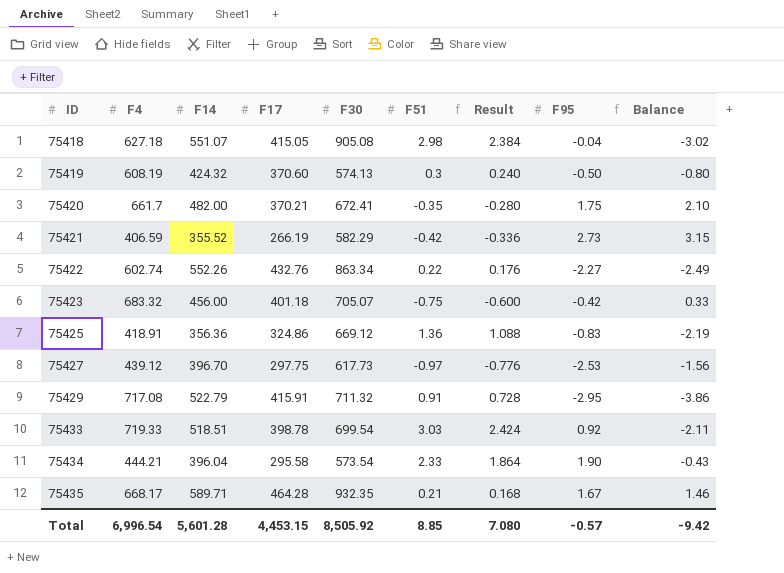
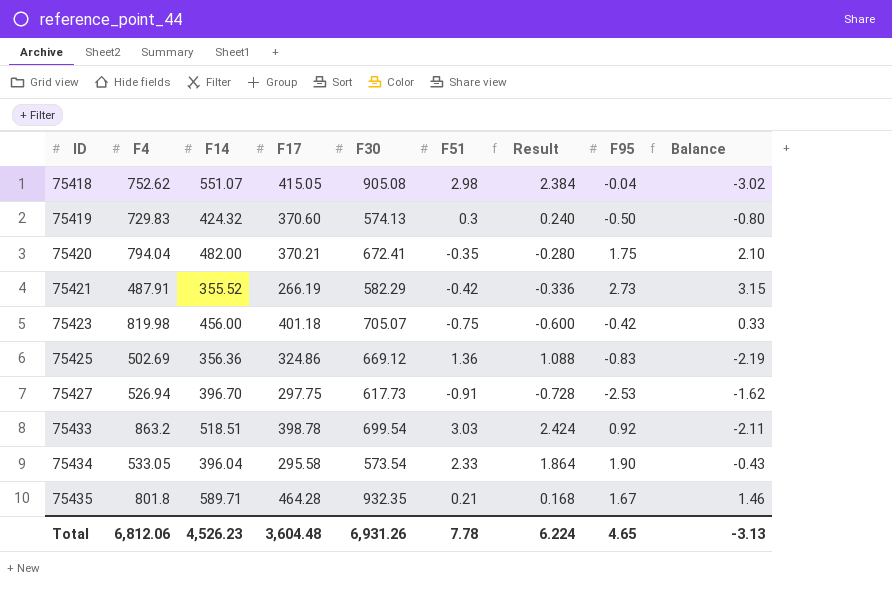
row 75422: 602.74 | 552.26 | 432.76 | 863.34 | 0.22 | 0.176 | -2.27 | -2.49 -> none
row 75429: 717.08 | 522.79 | 415.91 | 711.32 | 0.91 | 0.728 | -2.95 | -3.86 -> none
75418 | F4: 627.18 -> 752.62
75419 | F4: 608.19 -> 729.83
75420 | F4: 661.7 -> 794.04
75421 | F4: 406.59 -> 487.91
75423 | F4: 683.32 -> 819.98
75425 | F4: 418.91 -> 502.69
75427 | F4: 439.12 -> 526.94
75427 | F51: -0.97 -> -0.91
75427 | Result: -0.776 -> -0.728
75427 | Balance: -1.56 -> -1.62
75433 | F4: 719.33 -> 863.2
75434 | F4: 444.21 -> 533.05
75435 | F4: 668.17 -> 801.8
Total | F4: 6,996.54 -> 6,812.06
Total | F14: 5,601.28 -> 4,526.23
Total | F17: 4,453.15 -> 3,604.48
Total | F30: 8,505.92 -> 6,931.26
Total | F51: 8.85 -> 7.78
Total | Result: 7.080 -> 6.224
Total | F95: -0.57 -> 4.65
Total | Balance: -9.42 -> -3.13

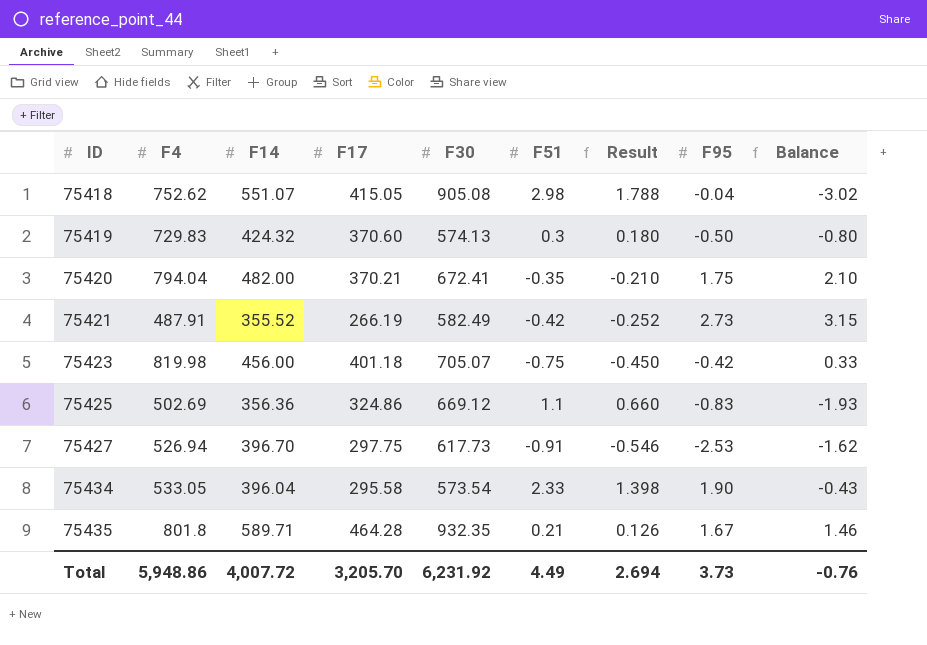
column Result | formula: [F51] * 0.8 -> [F51] * 0.6
row 75433: 863.2 | 518.51 | 398.78 | 699.54 | 3.03 | 2.424 | 0.92 | -2.11 -> none
75421 | F30: 582.29 -> 582.49
75425 | F51: 1.36 -> 1.1
75425 | Balance: -2.19 -> -1.93
Total | F4: 6,812.06 -> 5,948.86
Total | F14: 4,526.23 -> 4,007.72
Total | F17: 3,604.48 -> 3,205.70
Total | F30: 6,931.26 -> 6,231.92
Total | F51: 7.78 -> 4.49
Total | Result: 6.224 -> 2.694
Total | F95: 4.65 -> 3.73
Total | Balance: -3.13 -> -0.76

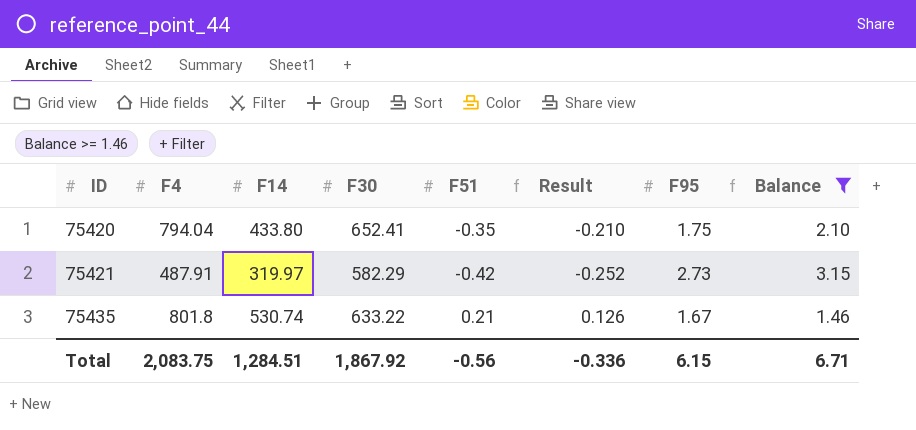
filter: none -> Balance >= 1.46
column F17 | position: 4 -> none
75420 | F14: 482.00 -> 433.80
75420 | F30: 672.41 -> 652.41
75421 | F14: 355.52 -> 319.97
75421 | F30: 582.49 -> 582.29
75435 | F14: 589.71 -> 530.74
75435 | F30: 932.35 -> 633.22
Total | F4: 5,948.86 -> 2,083.75
Total | F14: 4,007.72 -> 1,284.51
Total | F30: 6,231.92 -> 1,867.92
Total | F51: 4.49 -> -0.56
Total | Result: 2.694 -> -0.336
Total | F95: 3.73 -> 6.15
Total | Balance: -0.76 -> 6.71

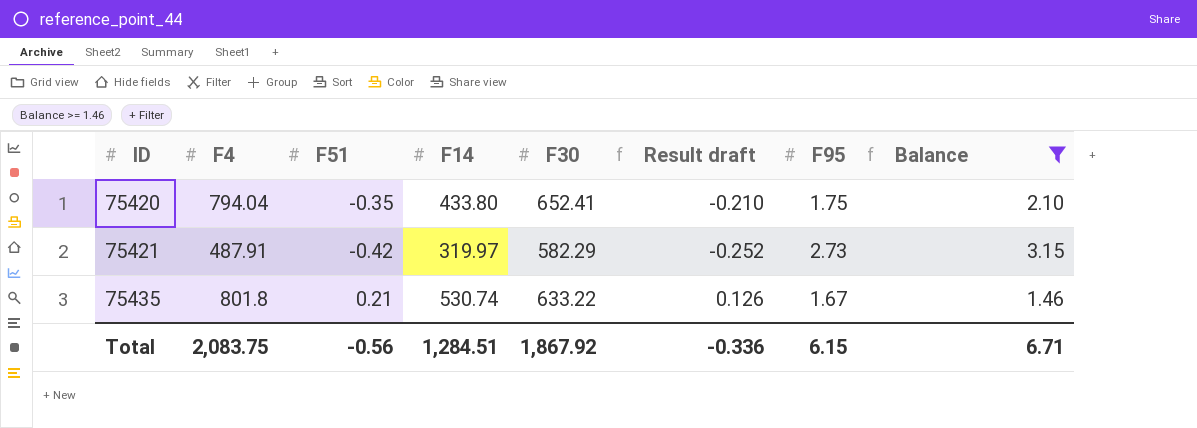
column F51 | position: 5 -> 3
column name: Result -> Result draft

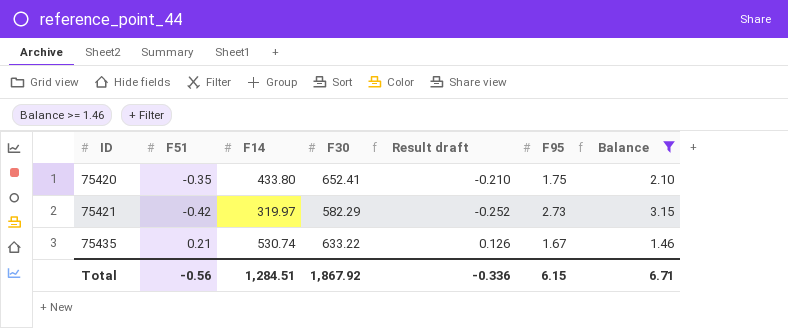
column F4 | position: 2 -> none

